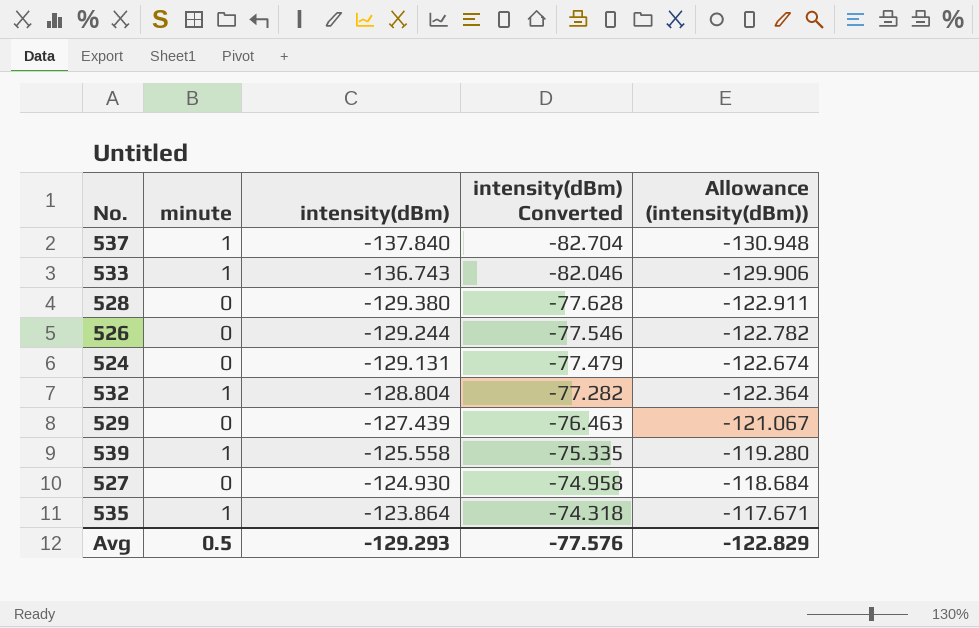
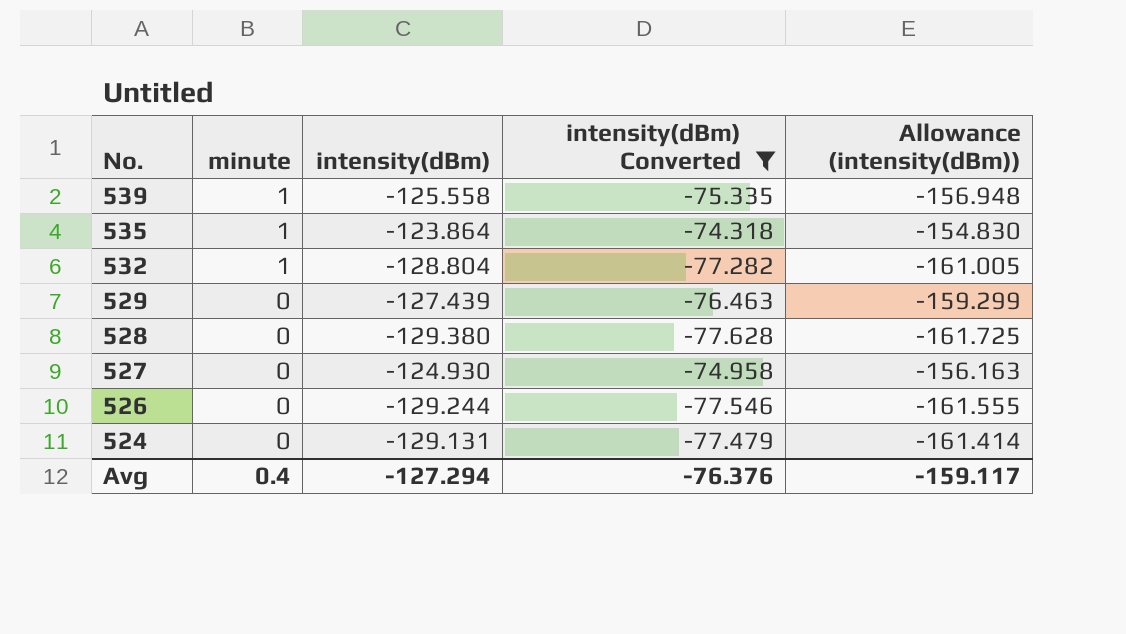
filter: none -> intensity(dBm) Converted >= -77.628
row order: intensity(dBm) ascending -> No. descending
column Allowance (intensity(dBm)) | formula: [intensity(dBm)] * 0.95 -> [intensity(dBm)] * 1.25
Avg | minute: 0.5 -> 0.4
Avg | intensity(dBm): -129.293 -> -127.294
Avg | intensity(dBm) Converted: -77.576 -> -76.376
Avg | Allowance (intensity(dBm)): -122.829 -> -159.117

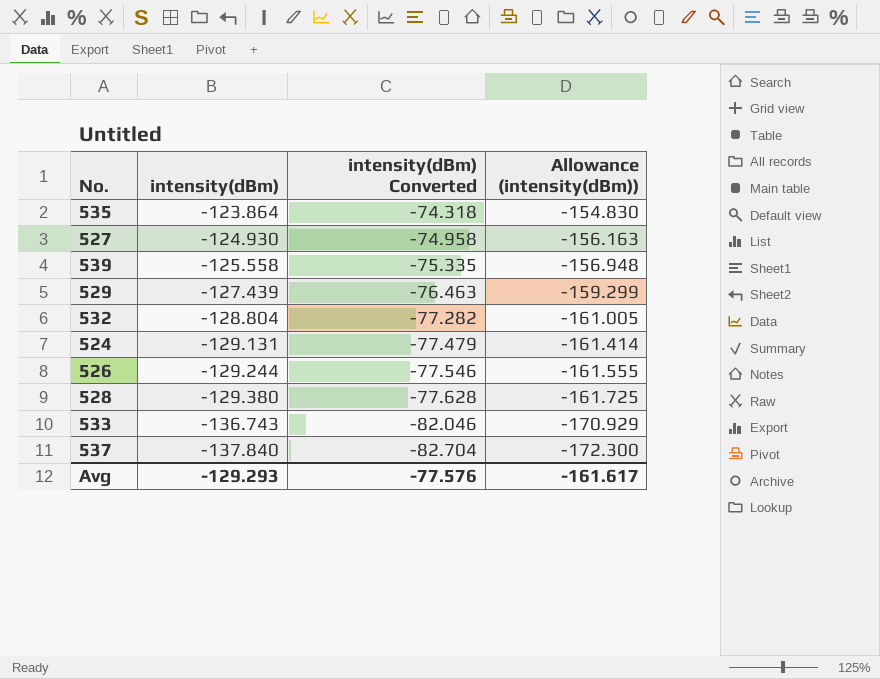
filter: intensity(dBm) Converted >= -77.628 -> none
row order: No. descending -> intensity(dBm) descending
column minute | position: 2 -> none
Avg | intensity(dBm): -127.294 -> -129.293
Avg | intensity(dBm) Converted: -76.376 -> -77.576
Avg | Allowance (intensity(dBm)): -159.117 -> -161.617

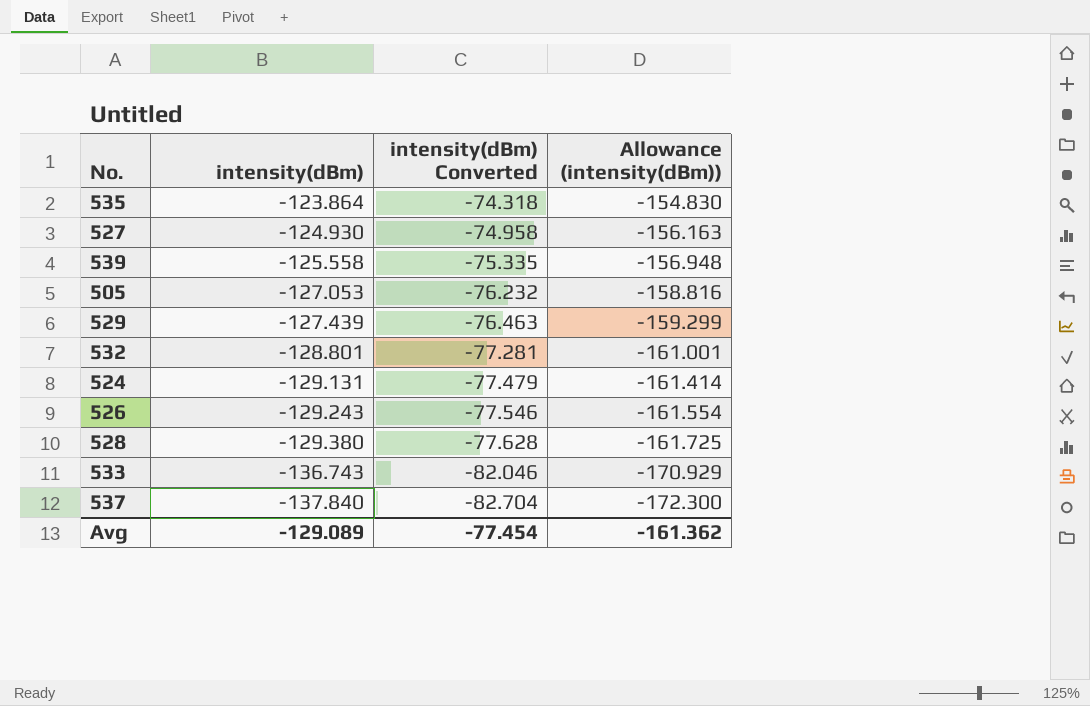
row 505: none -> -127.053 | -76.232 | -158.816
532 | intensity(dBm): -128.804 -> -128.801
532 | intensity(dBm) Converted: -77.282 -> -77.281
532 | Allowance (intensity(dBm)): -161.005 -> -161.001
526 | intensity(dBm): -129.244 -> -129.243
526 | Allowance (intensity(dBm)): -161.555 -> -161.554
Avg | intensity(dBm): -129.293 -> -129.089
Avg | intensity(dBm) Converted: -77.576 -> -77.454
Avg | Allowance (intensity(dBm)): -161.617 -> -161.362

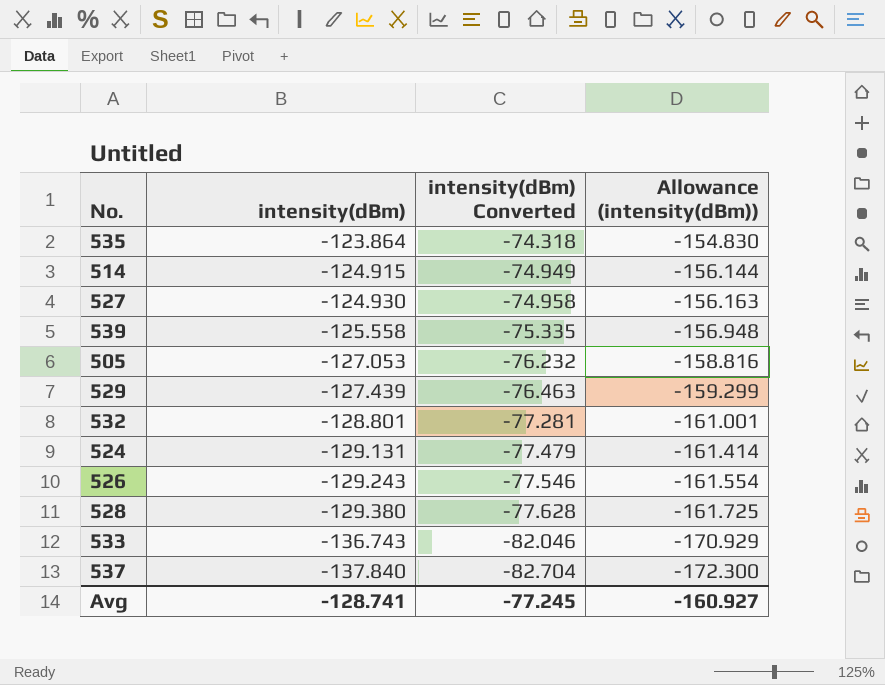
row 514: none -> -124.915 | -74.949 | -156.144
Avg | intensity(dBm): -129.089 -> -128.741
Avg | intensity(dBm) Converted: -77.454 -> -77.245
Avg | Allowance (intensity(dBm)): -161.362 -> -160.927

